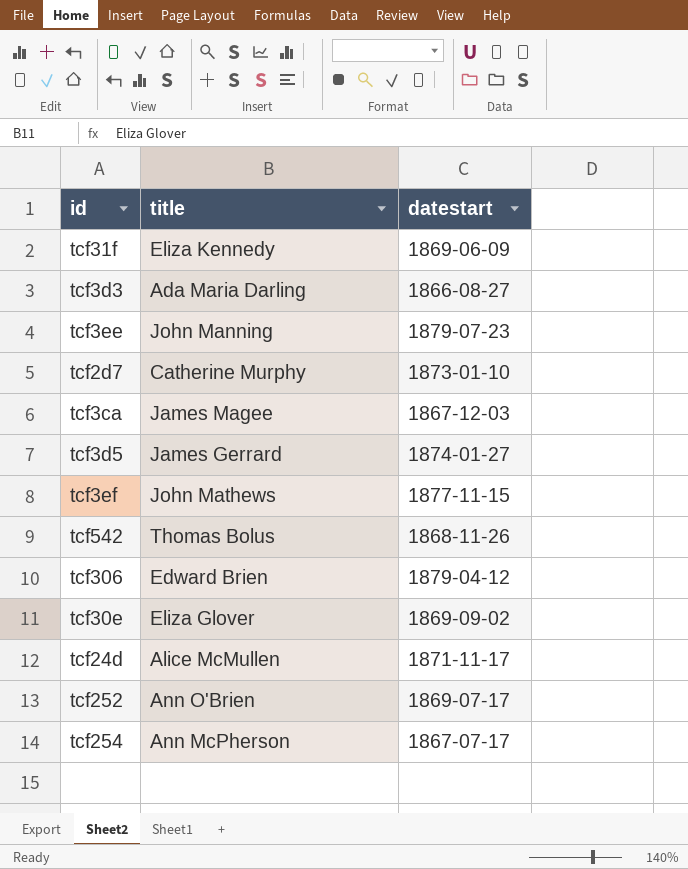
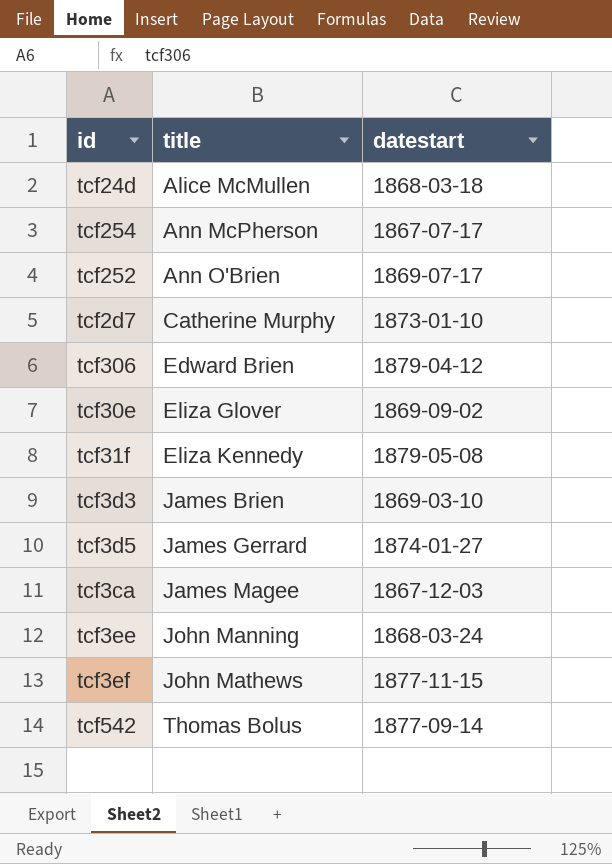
row order: none -> title ascending
tcf24d | datestart: 1871-11-17 -> 1868-03-18
tcf31f | datestart: 1869-06-09 -> 1879-05-08
tcf3d3 | title: Ada Maria Darling -> James Brien
tcf3d3 | datestart: 1866-08-27 -> 1869-03-10
tcf3ee | datestart: 1879-07-23 -> 1868-03-24
tcf542 | datestart: 1868-11-26 -> 1877-09-14

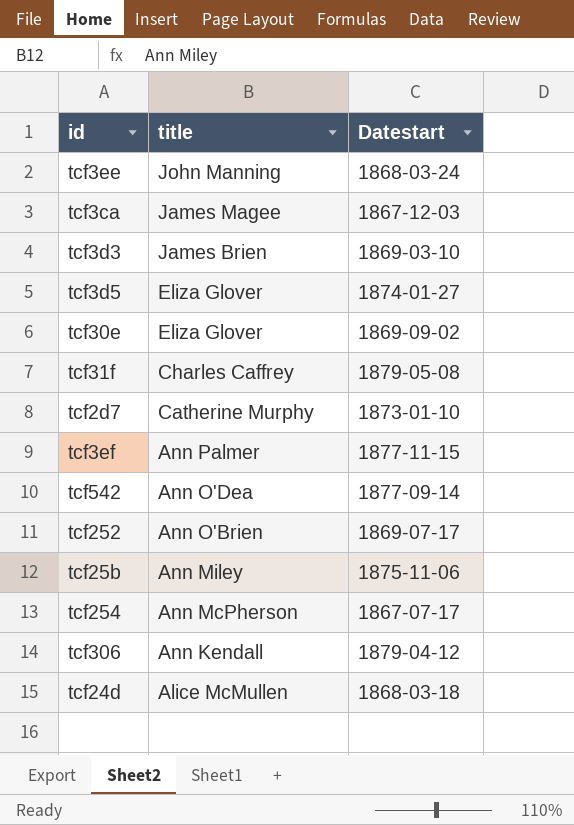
row order: title ascending -> title descending
column name: datestart -> Datestart
tcf3d5 | title: James Gerrard -> Eliza Glover
tcf31f | title: Eliza Kennedy -> Charles Caffrey
tcf3ef | title: John Mathews -> Ann Palmer
tcf542 | title: Thomas Bolus -> Ann O'Dea
row tcf25b: none -> Ann Miley | 1875-11-06
tcf306 | title: Edward Brien -> Ann Kendall

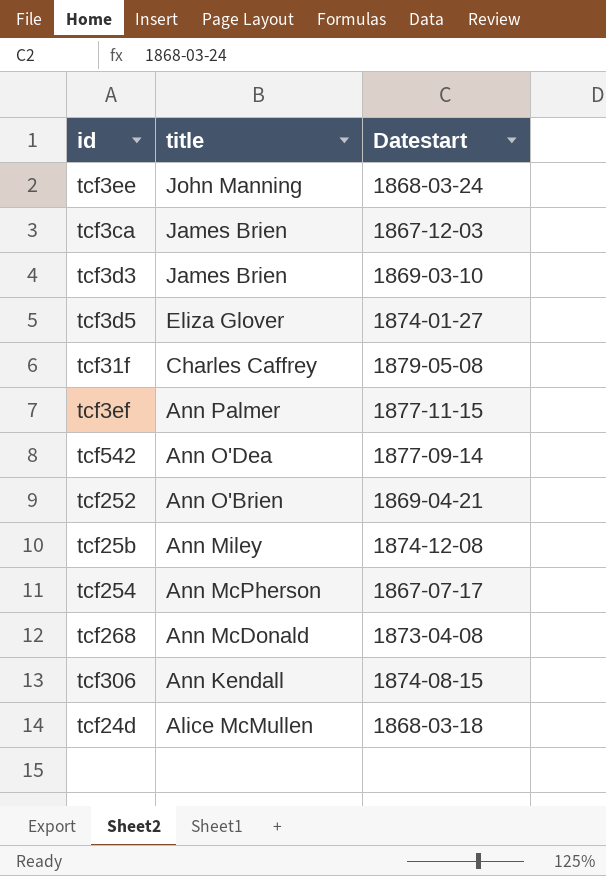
row tcf30e: Eliza Glover | 1869-09-02 -> none
row tcf2d7: Catherine Murphy | 1873-01-10 -> none
tcf3ca | title: James Magee -> James Brien
tcf252 | Datestart: 1869-07-17 -> 1869-04-21
tcf25b | Datestart: 1875-11-06 -> 1874-12-08
row tcf268: none -> Ann McDonald | 1873-04-08
tcf306 | Datestart: 1879-04-12 -> 1874-08-15

